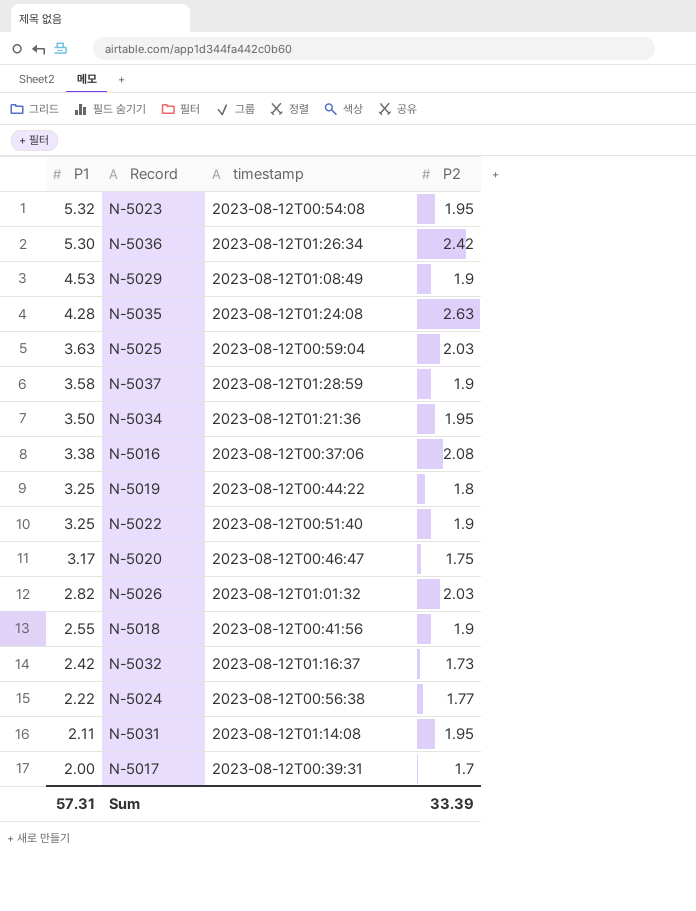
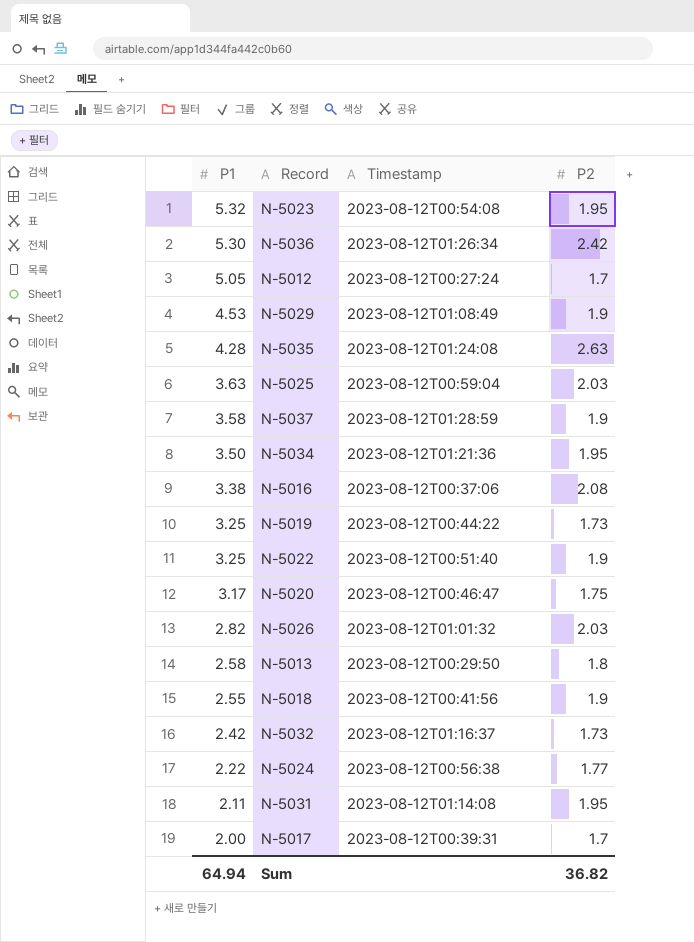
column name: timestamp -> Timestamp
row N-5012: none -> 5.05 | 2023-08-12T00:27:24 | 1.7
N-5019 | P2: 1.8 -> 1.73
row N-5013: none -> 2.58 | 2023-08-12T00:29:50 | 1.8
Sum | P1: 57.31 -> 64.94
Sum | P2: 33.39 -> 36.82

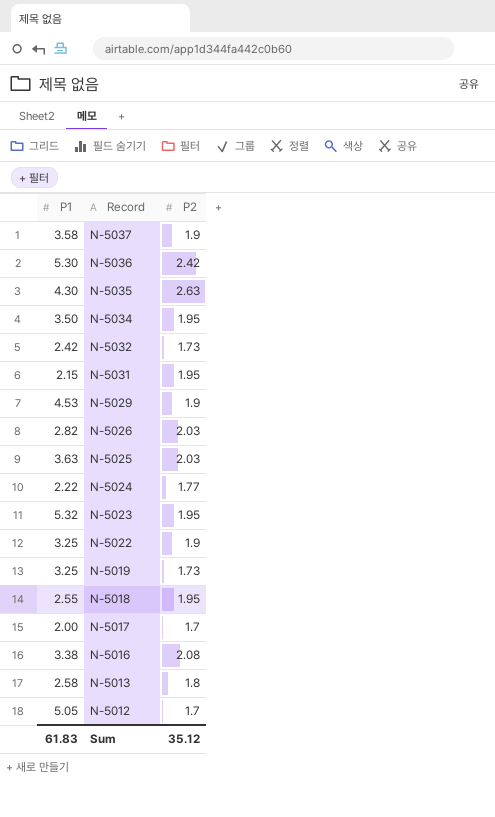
row order: P1 descending -> Record descending
column Timestamp | position: 3 -> none
row N-5020: 3.17 | 2023-08-12T00:46:47 | 1.75 -> none
N-5035 | P1: 4.28 -> 4.30
N-5031 | P1: 2.11 -> 2.15
N-5018 | P2: 1.9 -> 1.95
Sum | P1: 64.94 -> 61.83
Sum | P2: 36.82 -> 35.12

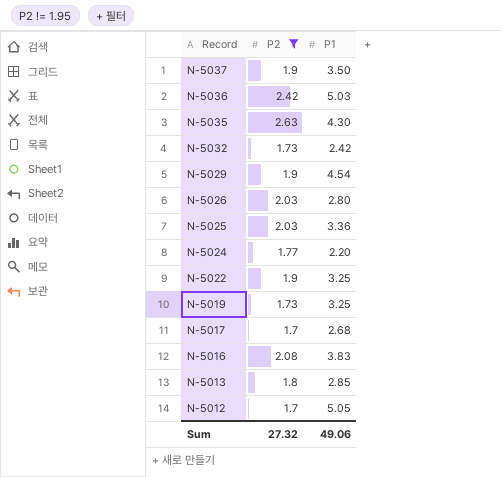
filter: none -> P2 != 1.95
column P1 | position: 1 -> 3
N-5037 | P1: 3.58 -> 3.50
N-5036 | P1: 5.30 -> 5.03
N-5029 | P1: 4.53 -> 4.54
N-5026 | P1: 2.82 -> 2.80
N-5025 | P1: 3.63 -> 3.36
N-5024 | P1: 2.22 -> 2.20
N-5017 | P1: 2.00 -> 2.68
N-5016 | P1: 3.38 -> 3.83
N-5013 | P1: 2.58 -> 2.85
Sum | P2: 35.12 -> 27.32
Sum | P1: 61.83 -> 49.06

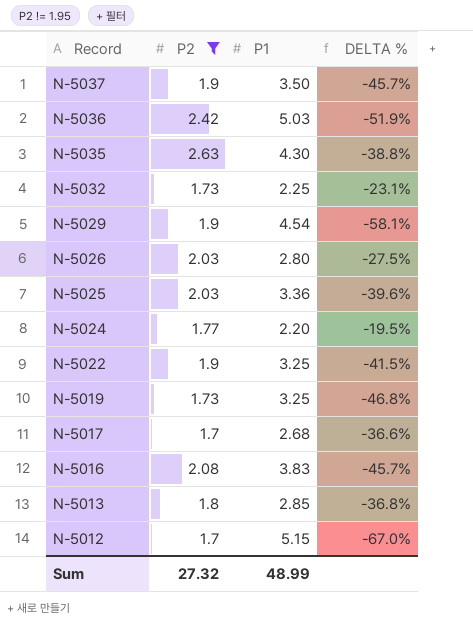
column DELTA % | formula: none -> ([P2] - [P1]) / [P1]
N-5032 | P1: 2.42 -> 2.25
N-5012 | P1: 5.05 -> 5.15
Sum | P1: 49.06 -> 48.99

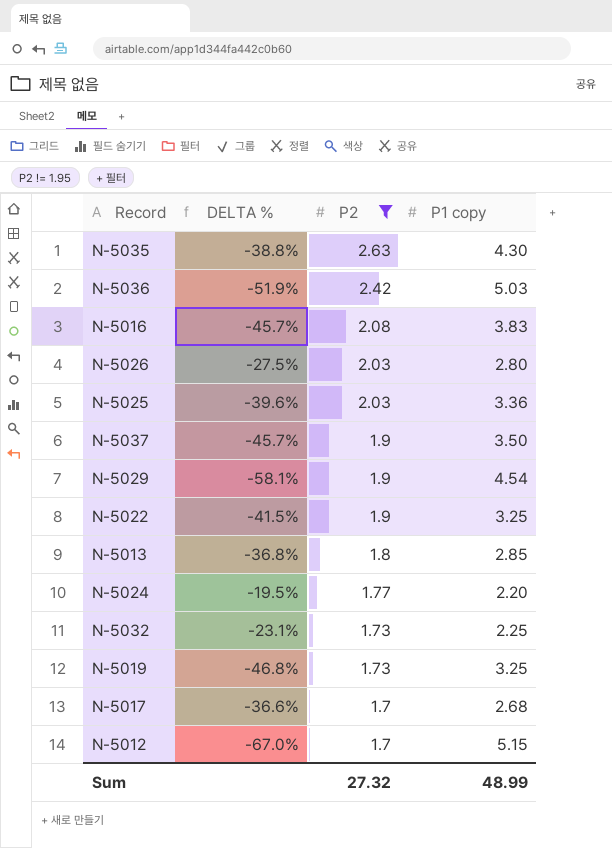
row order: Record descending -> P2 descending
column DELTA % | position: 4 -> 2
column name: P1 -> P1 copy

